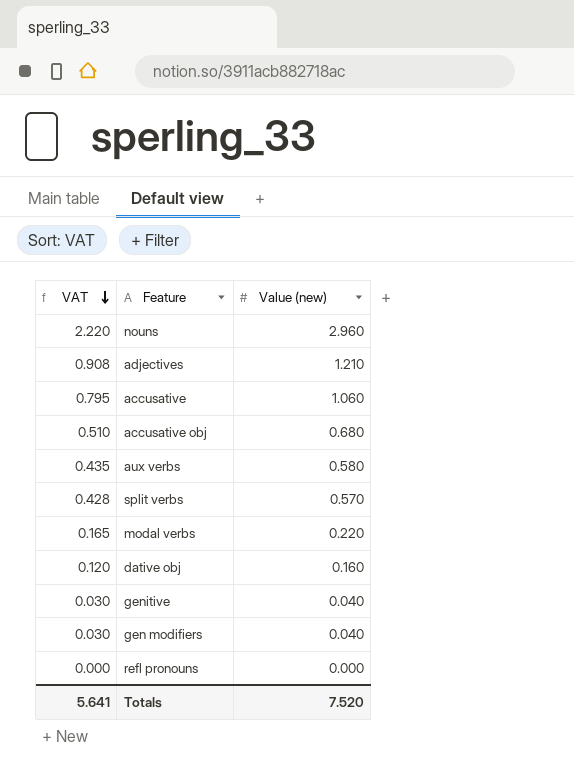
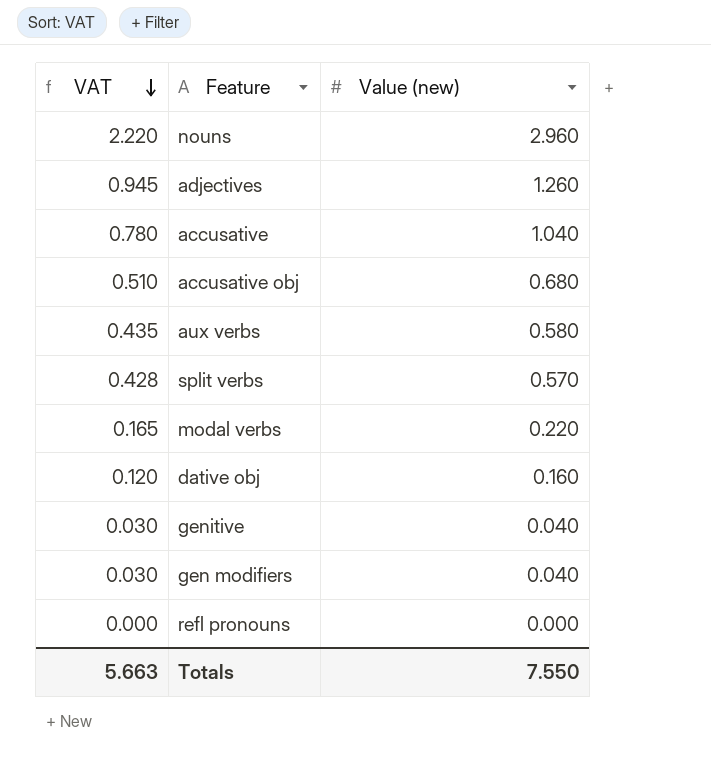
adjectives | VAT: 0.908 -> 0.945
adjectives | Value (new): 1.210 -> 1.260
accusative | VAT: 0.795 -> 0.780
accusative | Value (new): 1.060 -> 1.040
Totals | VAT: 5.641 -> 5.663
Totals | Value (new): 7.520 -> 7.550

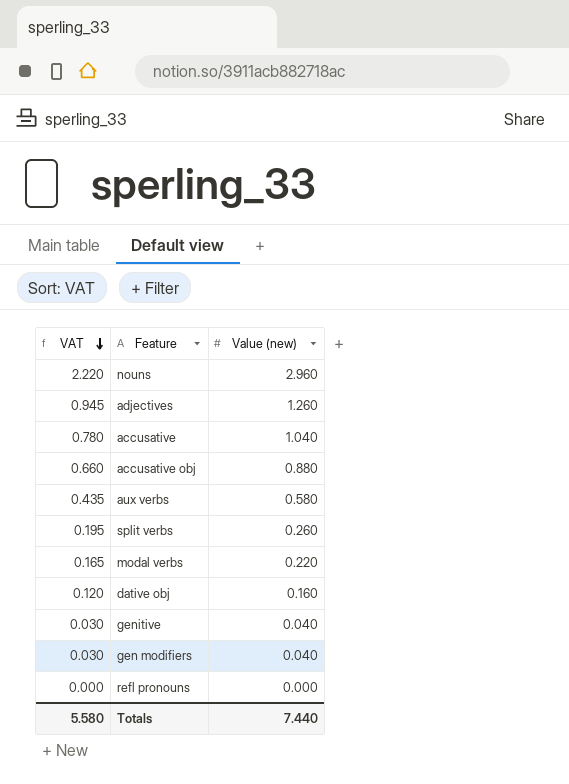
accusative obj | VAT: 0.510 -> 0.660
accusative obj | Value (new): 0.680 -> 0.880
split verbs | VAT: 0.428 -> 0.195
split verbs | Value (new): 0.570 -> 0.260
Totals | VAT: 5.663 -> 5.580
Totals | Value (new): 7.550 -> 7.440

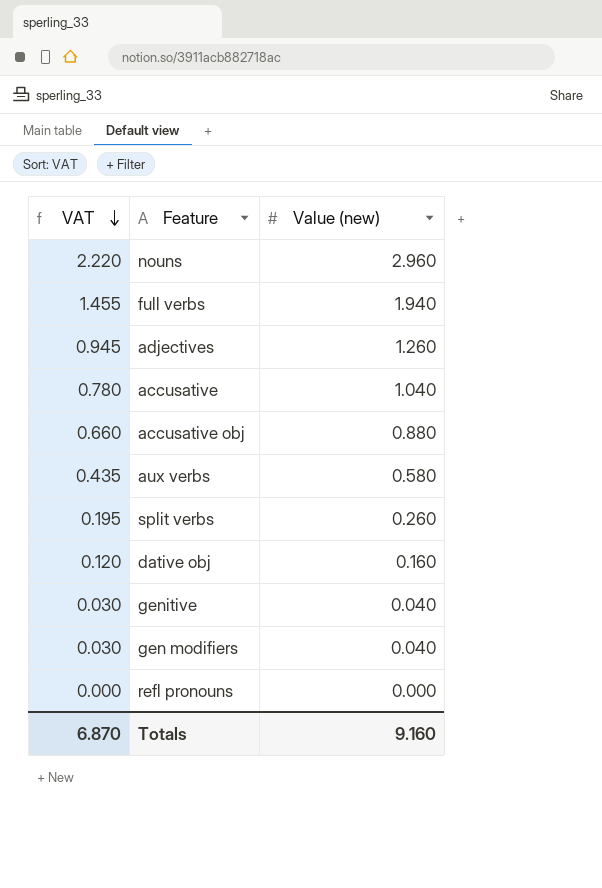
row modal verbs: 0.165 | 0.220 -> none
row full verbs: none -> 1.455 | 1.940
Totals | VAT: 5.580 -> 6.870
Totals | Value (new): 7.440 -> 9.160

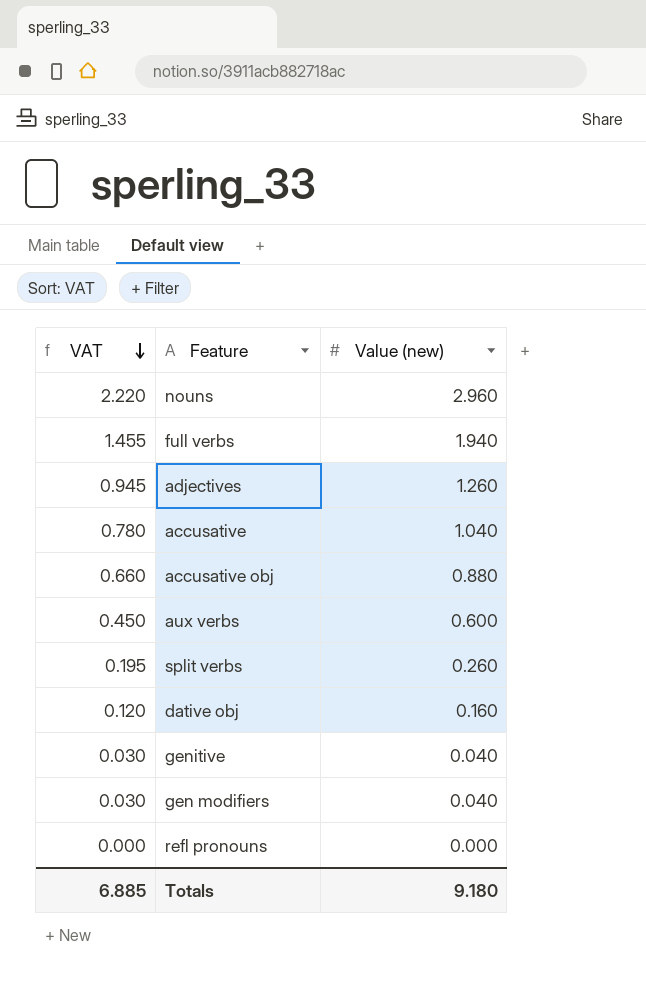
aux verbs | VAT: 0.435 -> 0.450
aux verbs | Value (new): 0.580 -> 0.600
Totals | VAT: 6.870 -> 6.885
Totals | Value (new): 9.160 -> 9.180

